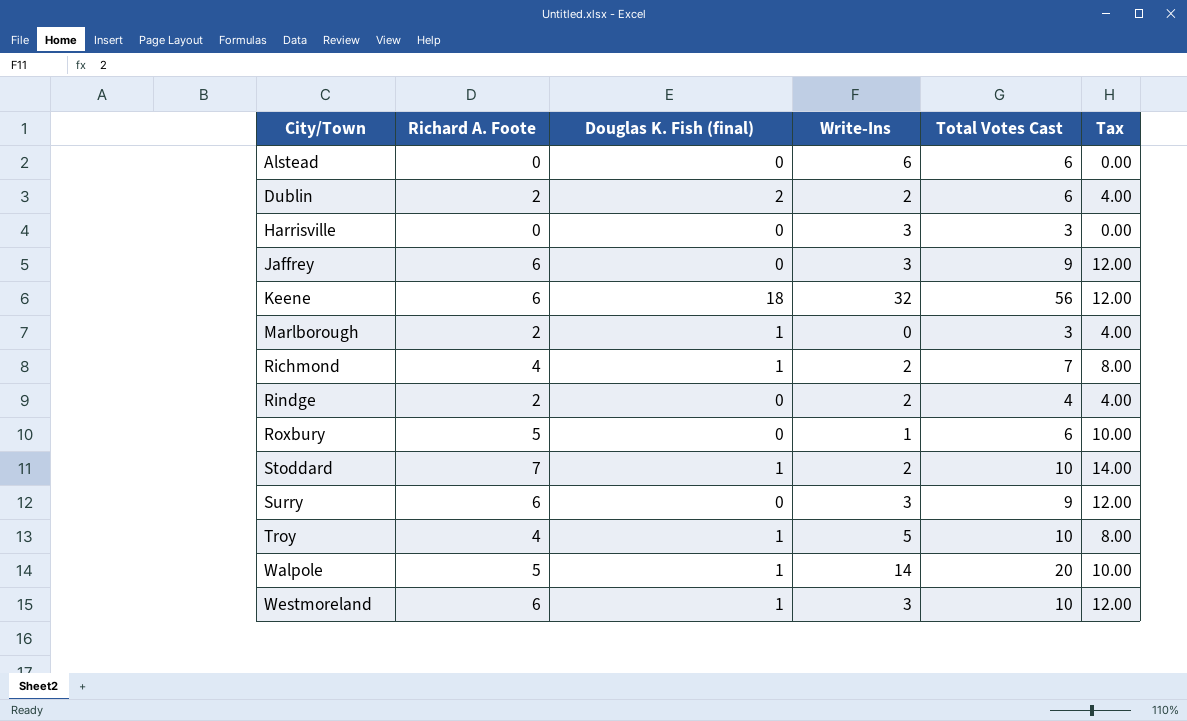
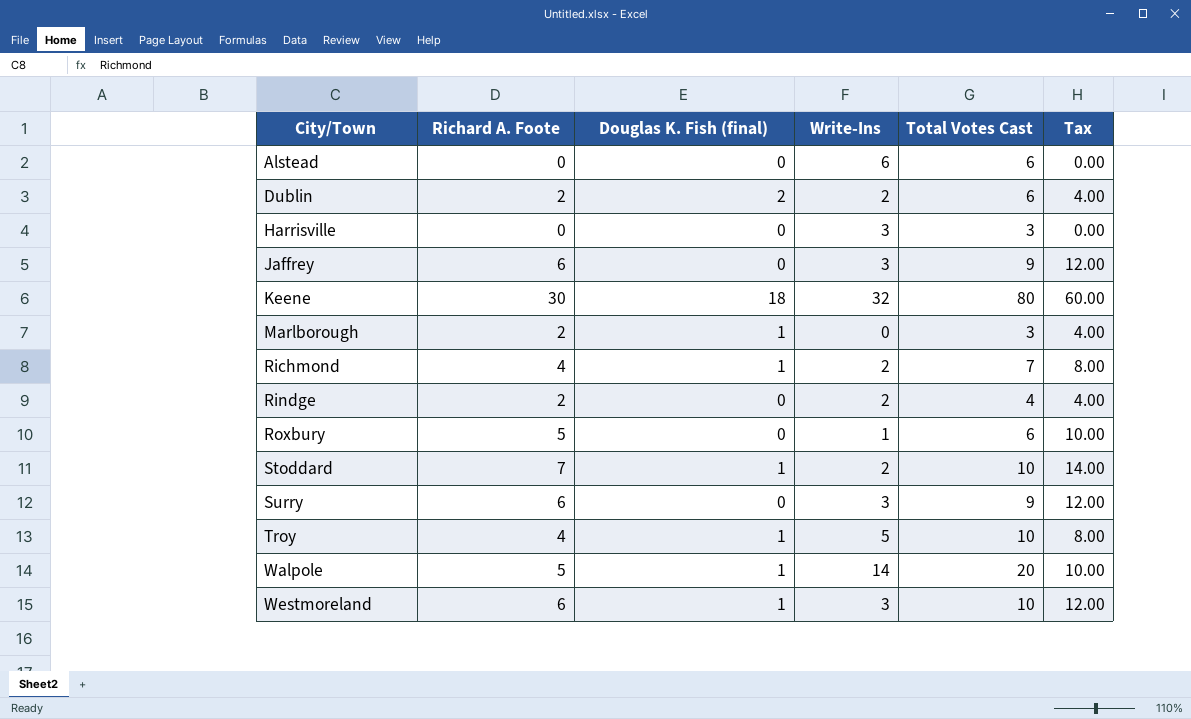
Keene | Richard A. Foote: 6 -> 30
Keene | Total Votes Cast: 56 -> 80
Keene | Tax: 12.00 -> 60.00

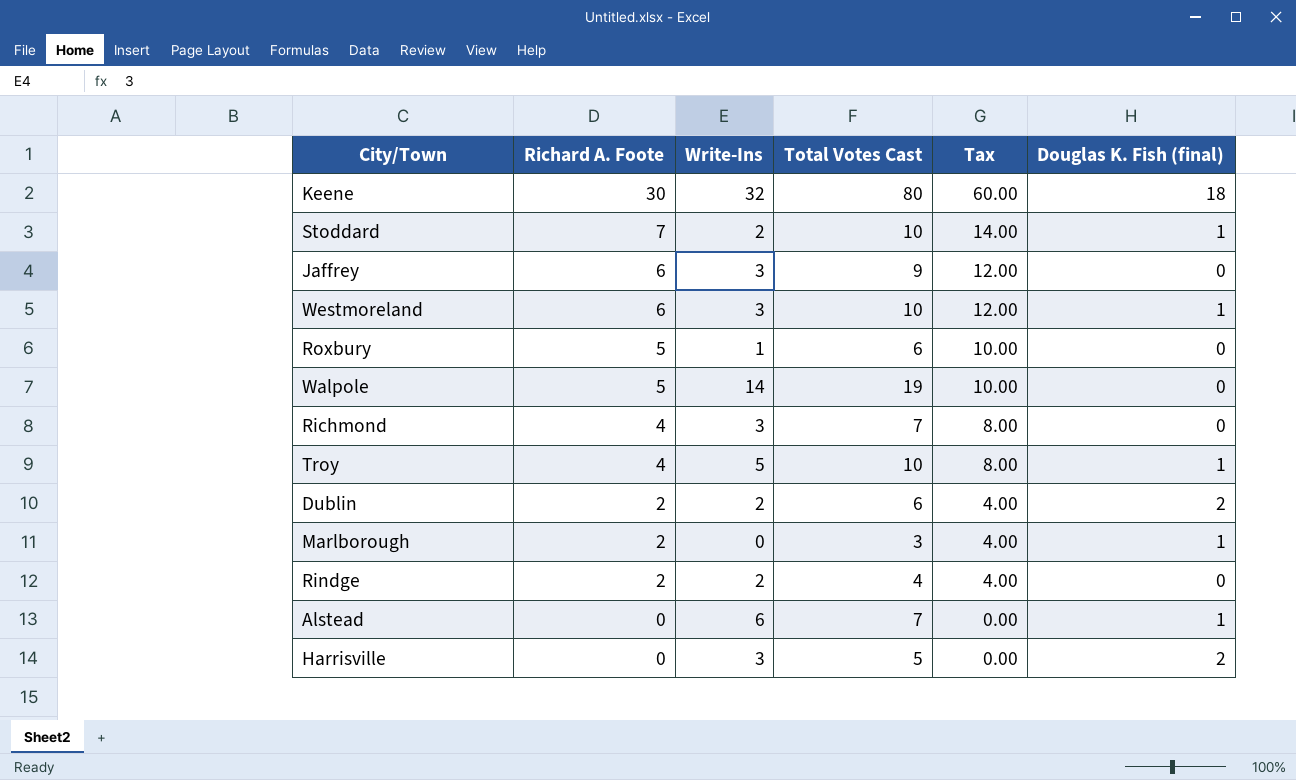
row order: City/Town ascending -> Richard A. Foote descending
column Douglas K. Fish (final) | position: 3 -> 6
row Surry: 6 | 0 | 3 | 9 | 12.00 -> none
Walpole | Total Votes Cast: 20 -> 19
Walpole | Douglas K. Fish (final): 1 -> 0
Richmond | Write-Ins: 2 -> 3
Richmond | Douglas K. Fish (final): 1 -> 0
Alstead | Total Votes Cast: 6 -> 7
Alstead | Douglas K. Fish (final): 0 -> 1
Harrisville | Total Votes Cast: 3 -> 5
Harrisville | Douglas K. Fish (final): 0 -> 2

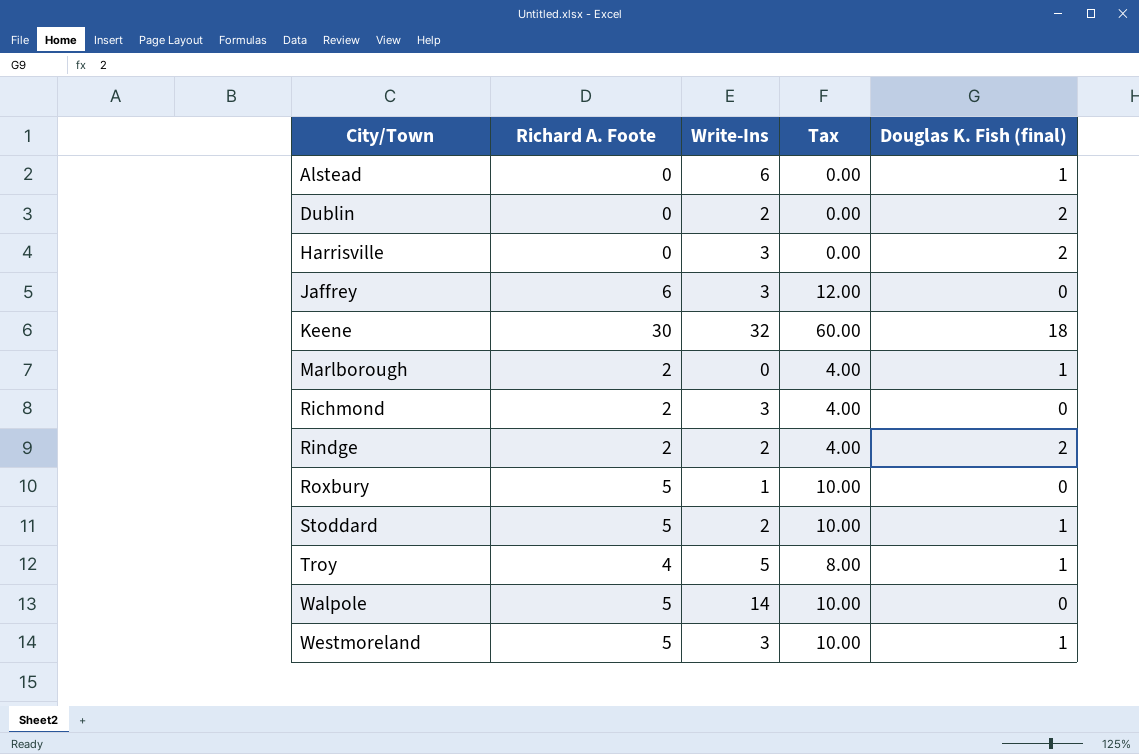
row order: Richard A. Foote descending -> City/Town ascending
column Total Votes Cast | formula: [Richard A. Foote] + [Write-Ins] + [Douglas K. Fish (final)] -> none
Dublin | Richard A. Foote: 2 -> 0
Dublin | Tax: 4.00 -> 0.00
Richmond | Richard A. Foote: 4 -> 2
Richmond | Tax: 8.00 -> 4.00
Rindge | Douglas K. Fish (final): 0 -> 2
Stoddard | Richard A. Foote: 7 -> 5
Stoddard | Tax: 14.00 -> 10.00
Westmoreland | Richard A. Foote: 6 -> 5
Westmoreland | Tax: 12.00 -> 10.00

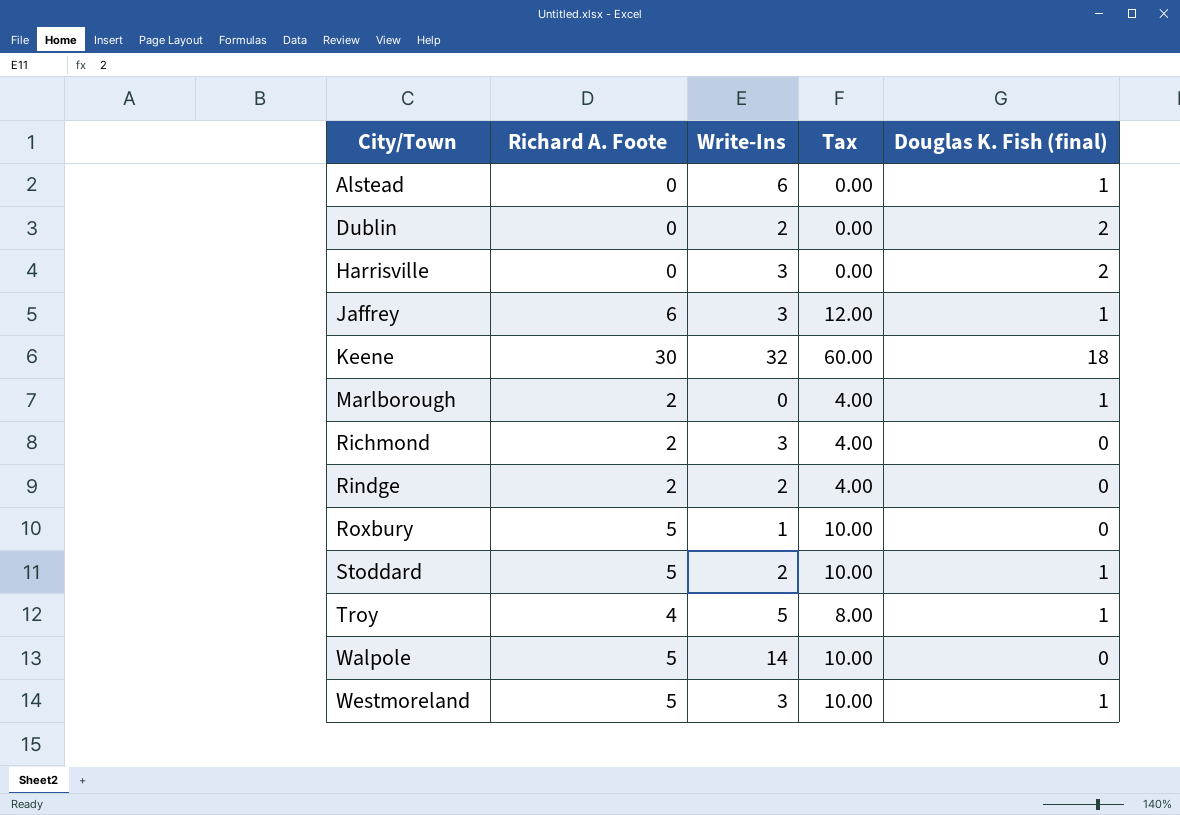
Jaffrey | Douglas K. Fish (final): 0 -> 1
Rindge | Douglas K. Fish (final): 2 -> 0

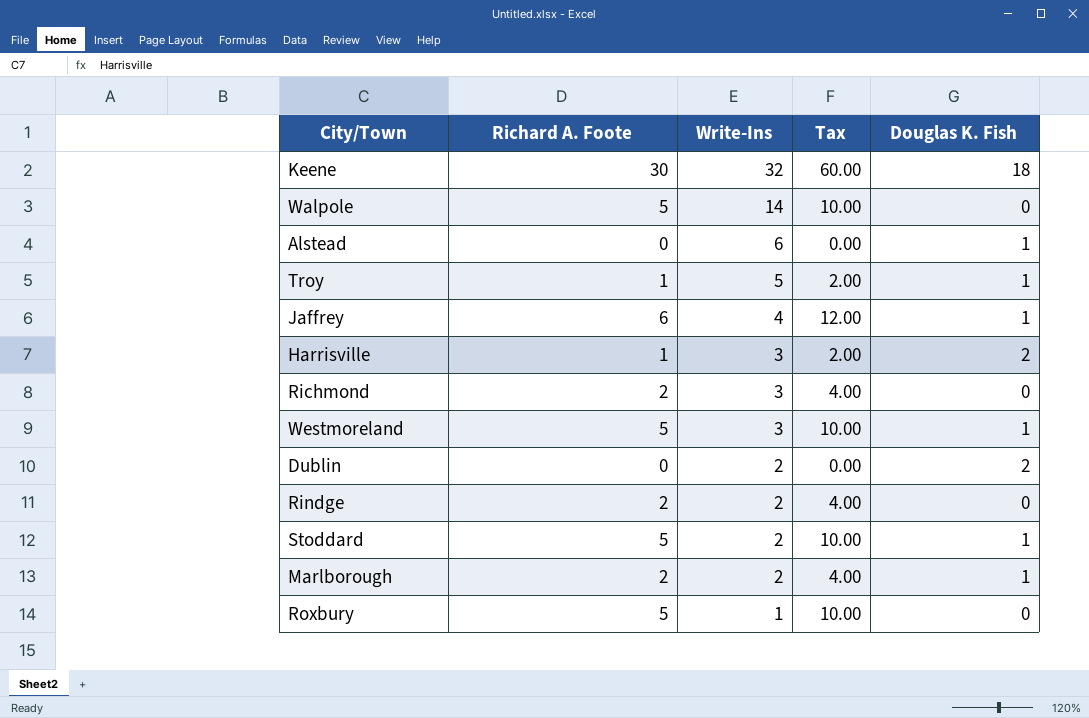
row order: City/Town ascending -> Write-Ins descending
column name: Douglas K. Fish (final) -> Douglas K. Fish
Troy | Richard A. Foote: 4 -> 1
Troy | Tax: 8.00 -> 2.00
Jaffrey | Write-Ins: 3 -> 4
Harrisville | Richard A. Foote: 0 -> 1
Harrisville | Tax: 0.00 -> 2.00
Marlborough | Write-Ins: 0 -> 2

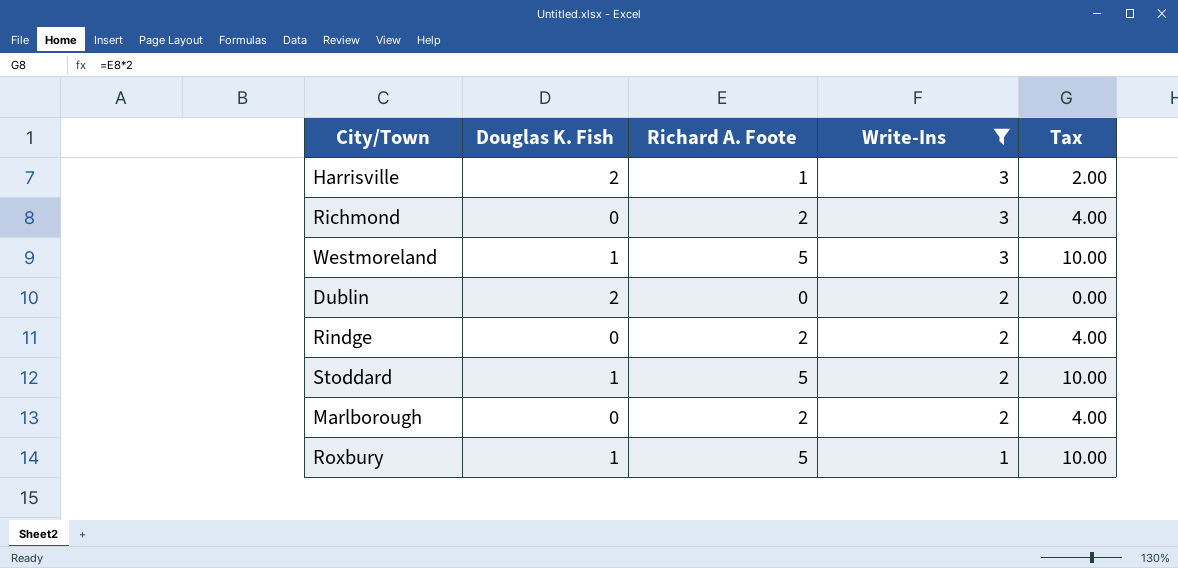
filter: none -> Write-Ins <= 3
column Douglas K. Fish | position: 5 -> 2
Marlborough | Douglas K. Fish: 1 -> 0
Roxbury | Douglas K. Fish: 0 -> 1

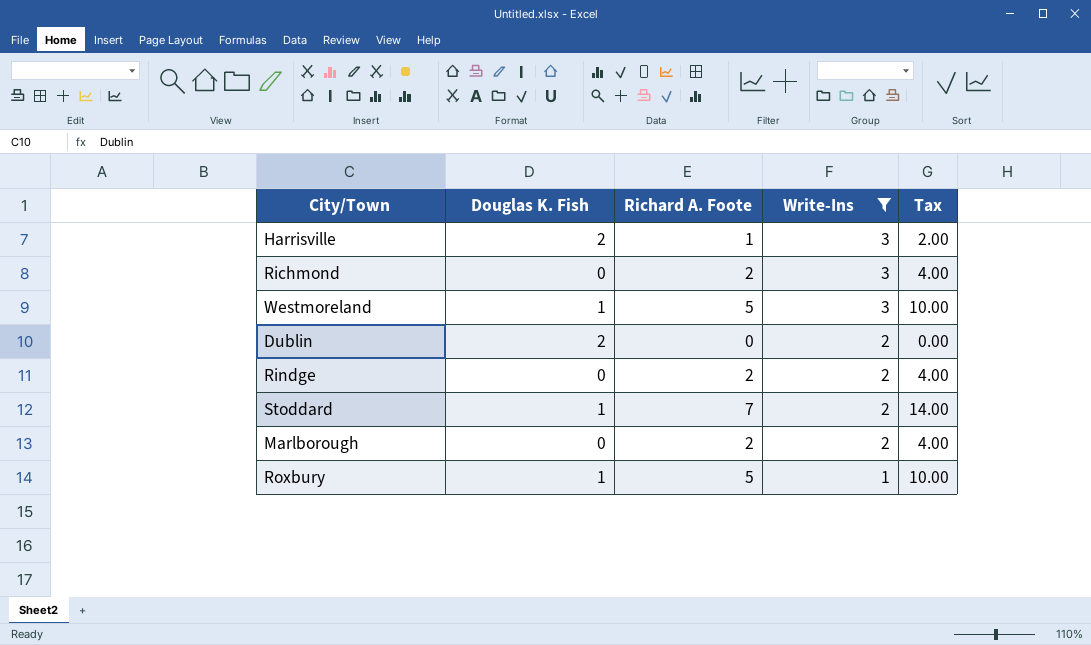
Stoddard | Richard A. Foote: 5 -> 7
Stoddard | Tax: 10.00 -> 14.00

